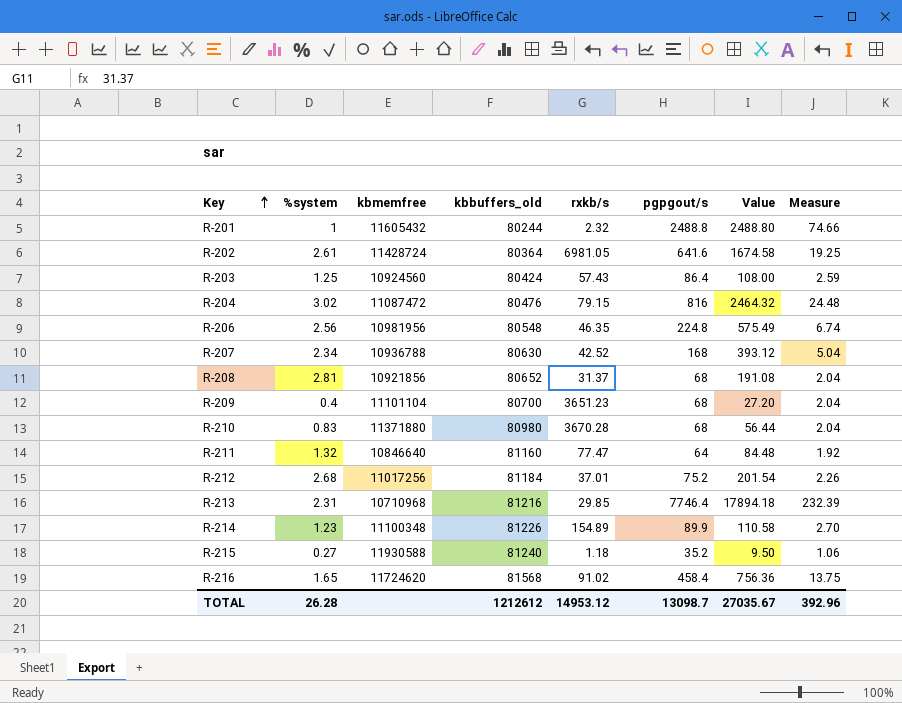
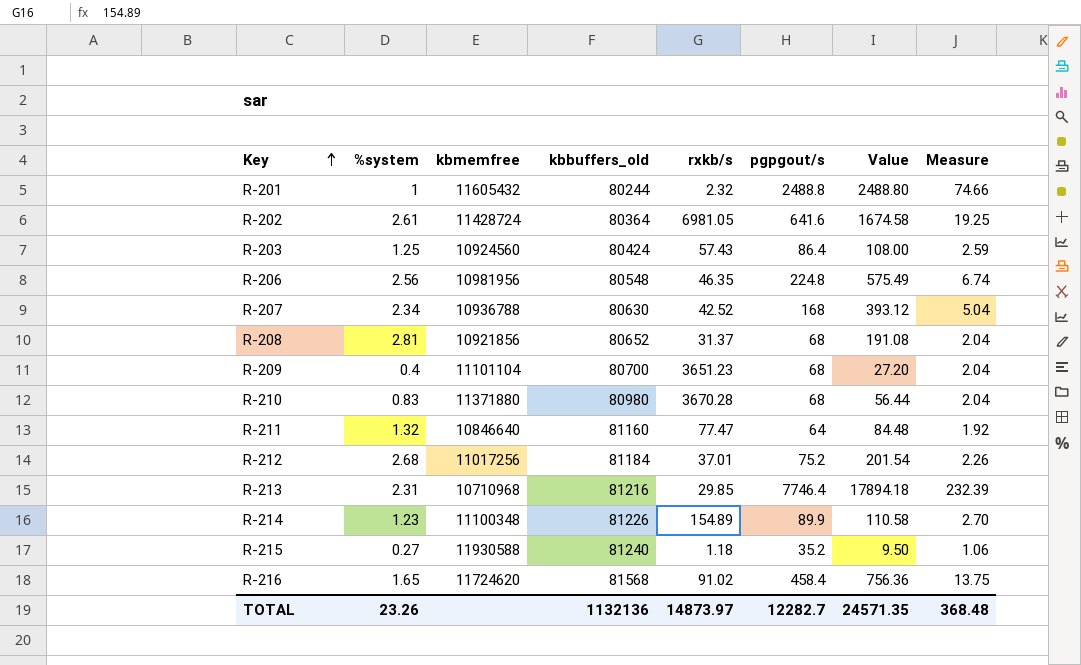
row R-204: 3.02 | 11087472 | 80476 | 79.15 | 816 | 2464.32 | 24.48 -> none
TOTAL | %system: 26.28 -> 23.26
TOTAL | kbbuffers_old: 1212612 -> 1132136
TOTAL | rxkb/s: 14953.12 -> 14873.97
TOTAL | pgpgout/s: 13098.7 -> 12282.7
TOTAL | Value: 27035.67 -> 24571.35
TOTAL | Measure: 392.96 -> 368.48

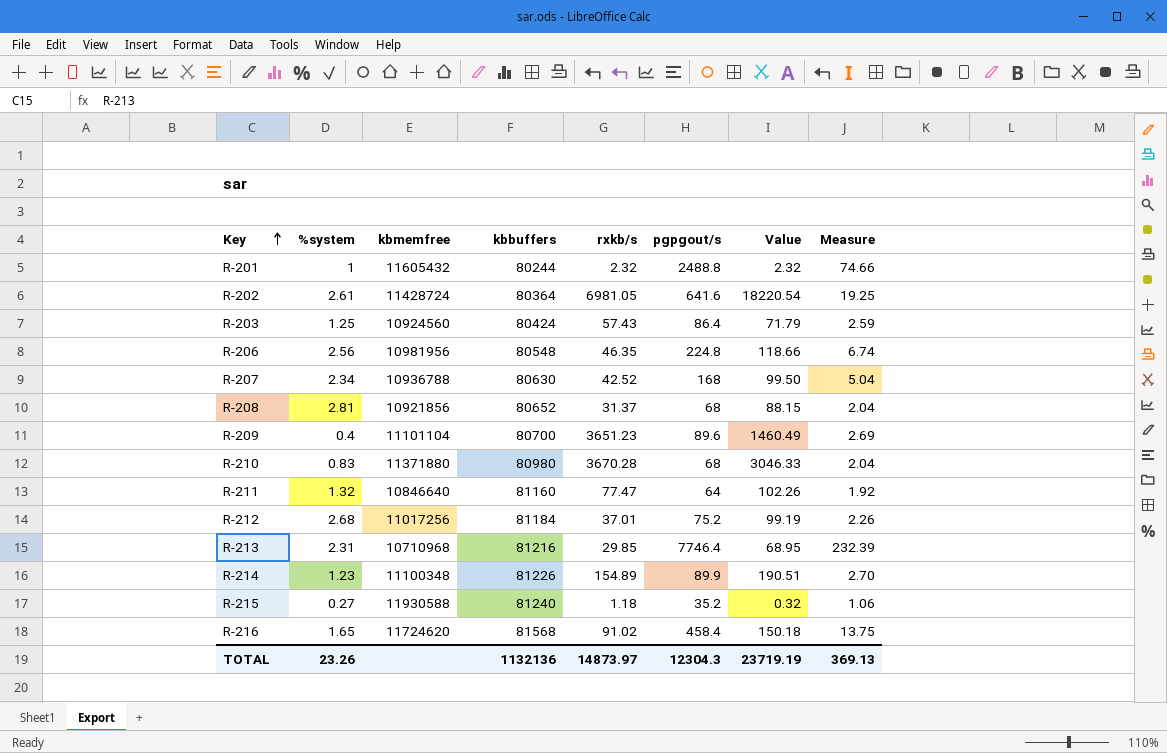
column name: kbbuffers_old -> kbbuffers
column Value | formula: [%system] * [pgpgout/s] -> [%system] * [rxkb/s]
R-209 | pgpgout/s: 68 -> 89.6
R-209 | Measure: 2.04 -> 2.69
TOTAL | pgpgout/s: 12282.7 -> 12304.3
TOTAL | Value: 24571.35 -> 23719.19
TOTAL | Measure: 368.48 -> 369.13

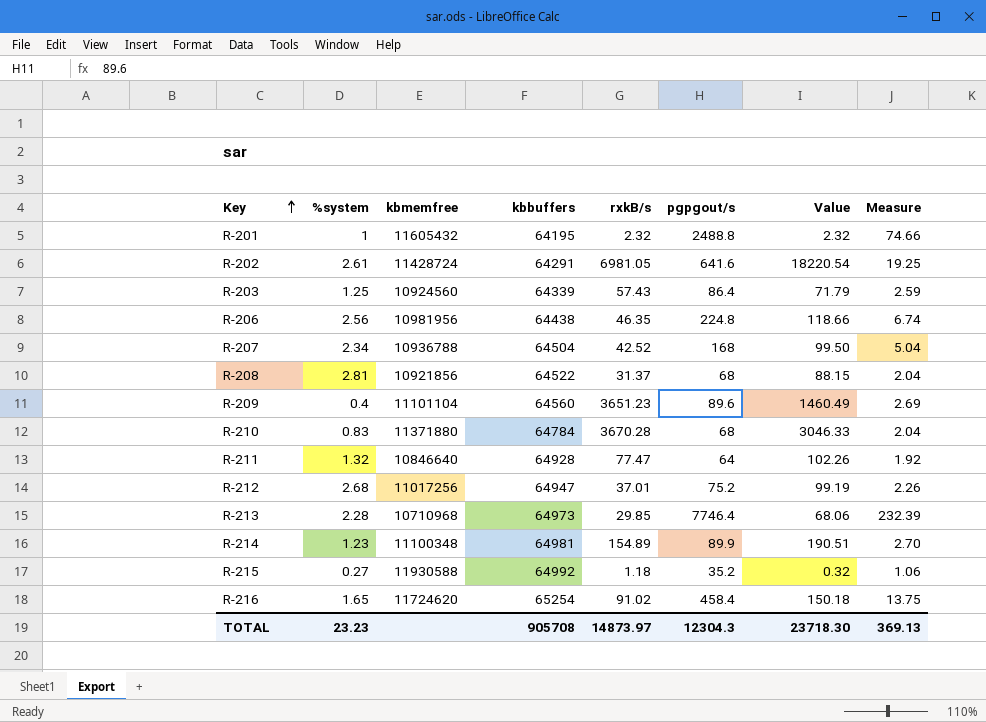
column name: rxkb/s -> rxkB/s
R-201 | kbbuffers: 80244 -> 64195
R-202 | kbbuffers: 80364 -> 64291
R-203 | kbbuffers: 80424 -> 64339
R-206 | kbbuffers: 80548 -> 64438
R-207 | kbbuffers: 80630 -> 64504
R-208 | kbbuffers: 80652 -> 64522
R-209 | kbbuffers: 80700 -> 64560
R-210 | kbbuffers: 80980 -> 64784
R-211 | kbbuffers: 81160 -> 64928
R-212 | kbbuffers: 81184 -> 64947
R-213 | %system: 2.31 -> 2.28
R-213 | kbbuffers: 81216 -> 64973
R-213 | Value: 68.95 -> 68.06
R-214 | kbbuffers: 81226 -> 64981
R-215 | kbbuffers: 81240 -> 64992
R-216 | kbbuffers: 81568 -> 65254
TOTAL | %system: 23.26 -> 23.23
TOTAL | kbbuffers: 1132136 -> 905708
TOTAL | Value: 23719.19 -> 23718.30

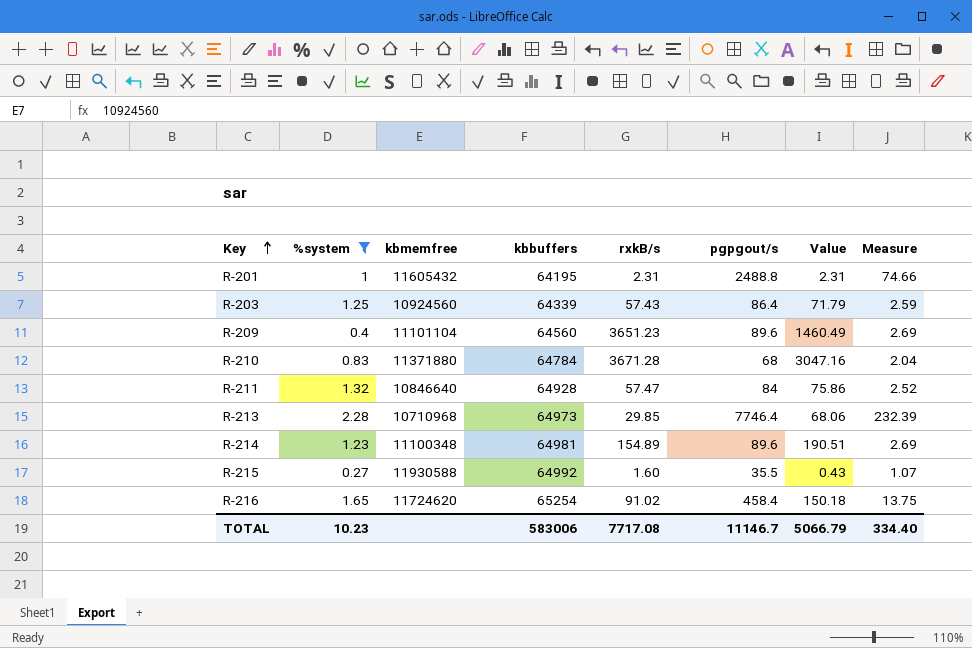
filter: none -> %system <= 2.28
R-201 | rxkB/s: 2.32 -> 2.31
R-201 | Value: 2.32 -> 2.31
R-210 | rxkB/s: 3670.28 -> 3671.28
R-210 | Value: 3046.33 -> 3047.16
R-211 | rxkB/s: 77.47 -> 57.47
R-211 | pgpgout/s: 64 -> 84
R-211 | Value: 102.26 -> 75.86
R-211 | Measure: 1.92 -> 2.52
R-214 | pgpgout/s: 89.9 -> 89.6
R-214 | Measure: 2.70 -> 2.69
R-215 | rxkB/s: 1.18 -> 1.60
R-215 | pgpgout/s: 35.2 -> 35.5
R-215 | Value: 0.32 -> 0.43
R-215 | Measure: 1.06 -> 1.07
TOTAL | %system: 23.23 -> 10.23
TOTAL | kbbuffers: 905708 -> 583006
TOTAL | rxkB/s: 14873.97 -> 7717.08
TOTAL | pgpgout/s: 12304.3 -> 11146.7
TOTAL | Value: 23718.30 -> 5066.79
TOTAL | Measure: 369.13 -> 334.40

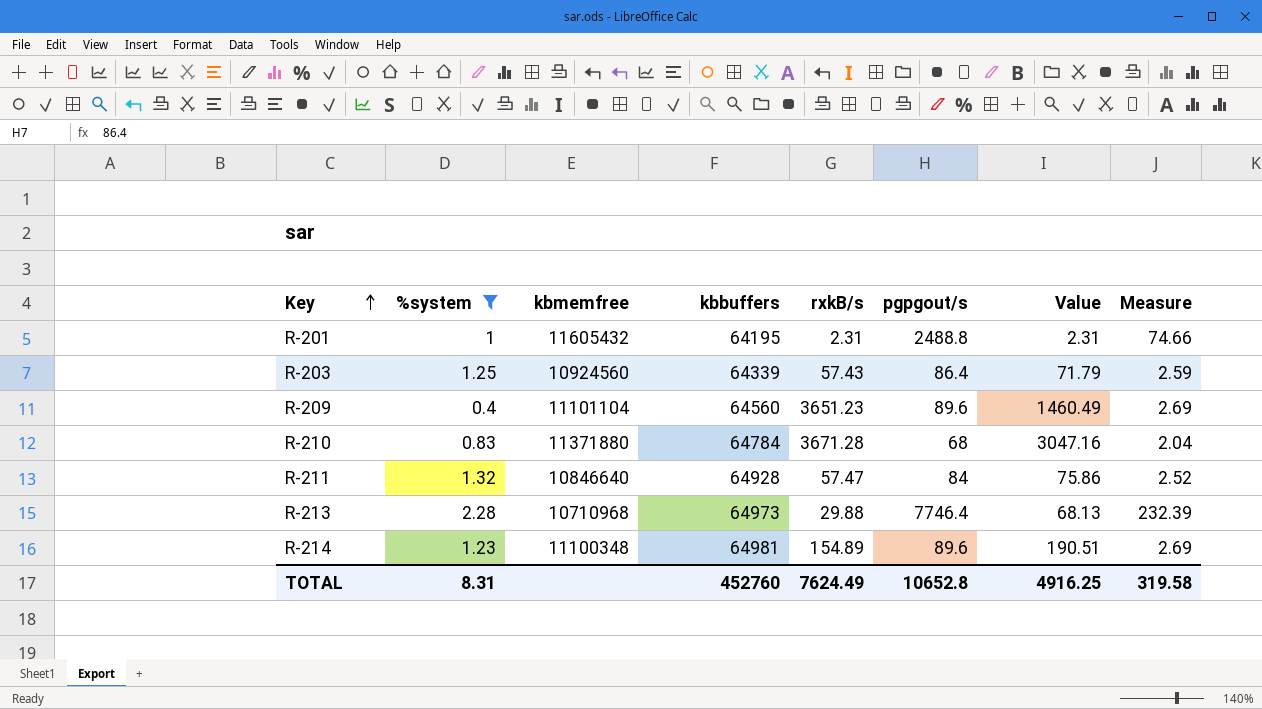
row R-215: 0.27 | 11930588 | 64992 | 1.60 | 35.5 | 0.43 | 1.07 -> none
row R-216: 1.65 | 11724620 | 65254 | 91.02 | 458.4 | 150.18 | 13.75 -> none
R-213 | rxkB/s: 29.85 -> 29.88
R-213 | Value: 68.06 -> 68.13
TOTAL | %system: 10.23 -> 8.31
TOTAL | kbbuffers: 583006 -> 452760
TOTAL | rxkB/s: 7717.08 -> 7624.49
TOTAL | pgpgout/s: 11146.7 -> 10652.8
TOTAL | Value: 5066.79 -> 4916.25
TOTAL | Measure: 334.40 -> 319.58

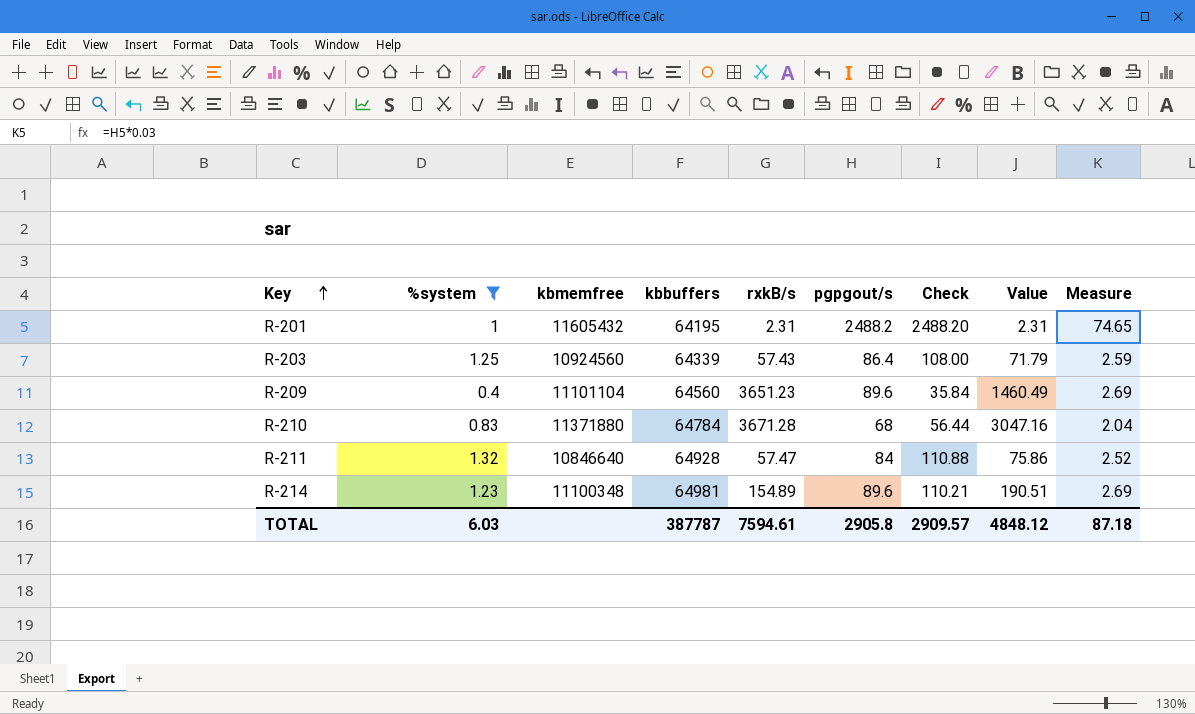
column Check | formula: none -> [%system] * [pgpgout/s]
row R-213: 2.28 | 10710968 | 64973 | 29.88 | 7746.4 | 68.13 | 232.39 -> none
R-201 | pgpgout/s: 2488.8 -> 2488.2
R-201 | Measure: 74.66 -> 74.65
TOTAL | %system: 8.31 -> 6.03
TOTAL | kbbuffers: 452760 -> 387787
TOTAL | rxkB/s: 7624.49 -> 7594.61
TOTAL | pgpgout/s: 10652.8 -> 2905.8
TOTAL | Value: 4916.25 -> 4848.12
TOTAL | Measure: 319.58 -> 87.18

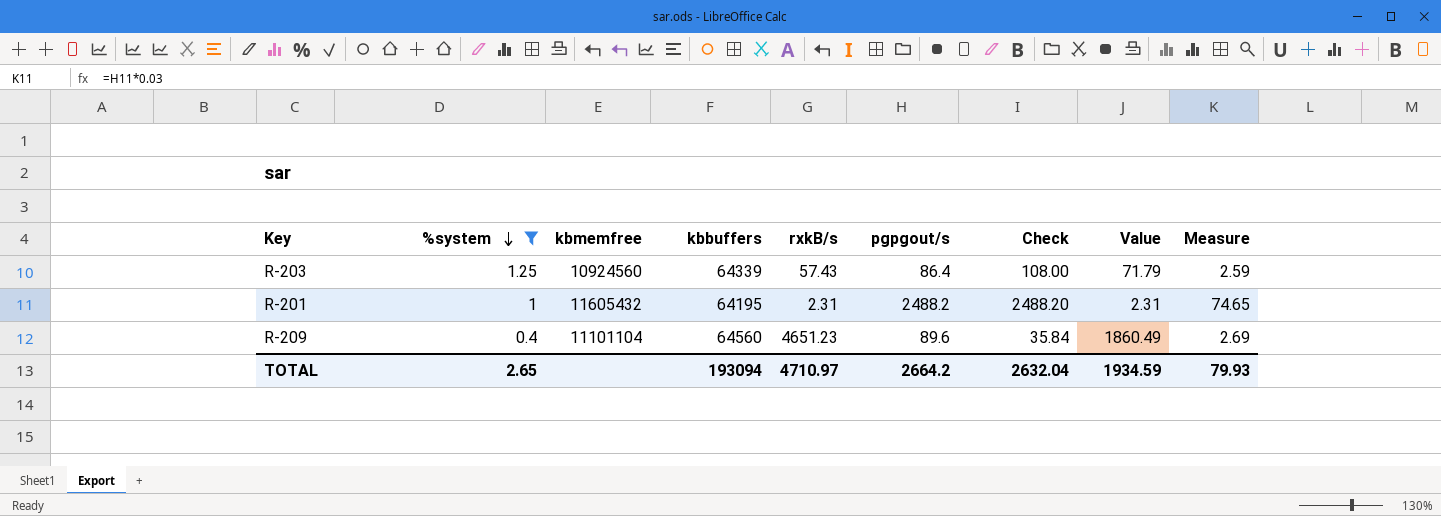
row order: Key ascending -> %system descending
row R-210: 0.83 | 11371880 | 64784 | 3671.28 | 68 | 56.44 | 3047.16 | 2.04 -> none
row R-211: 1.32 | 10846640 | 64928 | 57.47 | 84 | 110.88 | 75.86 | 2.52 -> none
row R-214: 1.23 | 11100348 | 64981 | 154.89 | 89.6 | 110.21 | 190.51 | 2.69 -> none
R-209 | rxkB/s: 3651.23 -> 4651.23
R-209 | Value: 1460.49 -> 1860.49
TOTAL | %system: 6.03 -> 2.65
TOTAL | kbbuffers: 387787 -> 193094
TOTAL | rxkB/s: 7594.61 -> 4710.97
TOTAL | pgpgout/s: 2905.8 -> 2664.2
TOTAL | Check: 2909.57 -> 2632.04
TOTAL | Value: 4848.12 -> 1934.59
TOTAL | Measure: 87.18 -> 79.93

